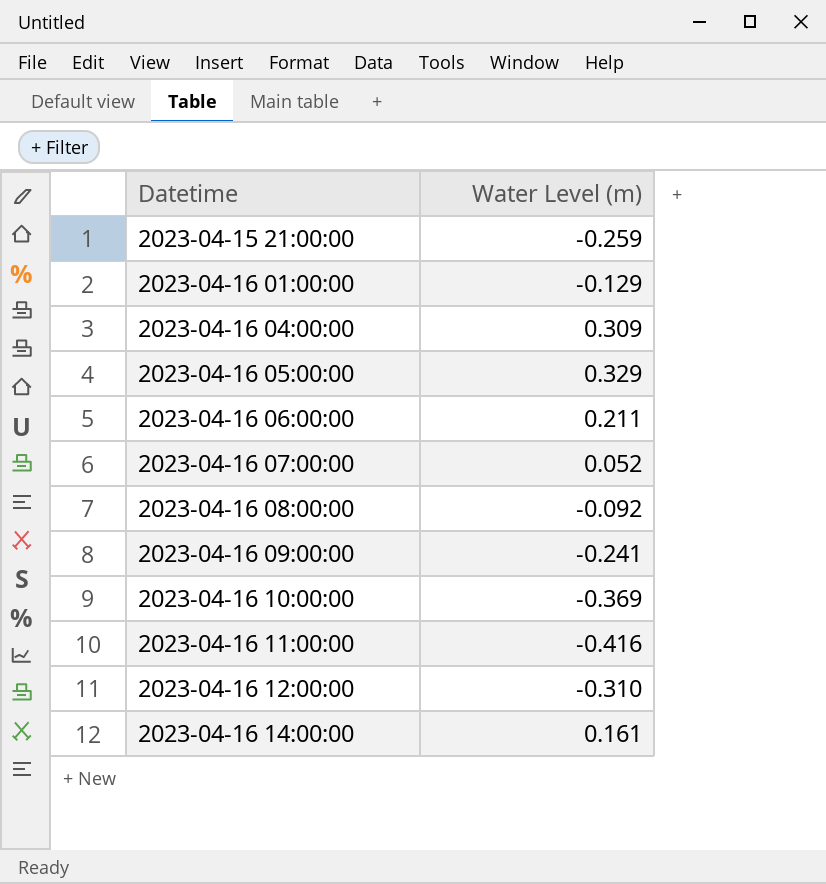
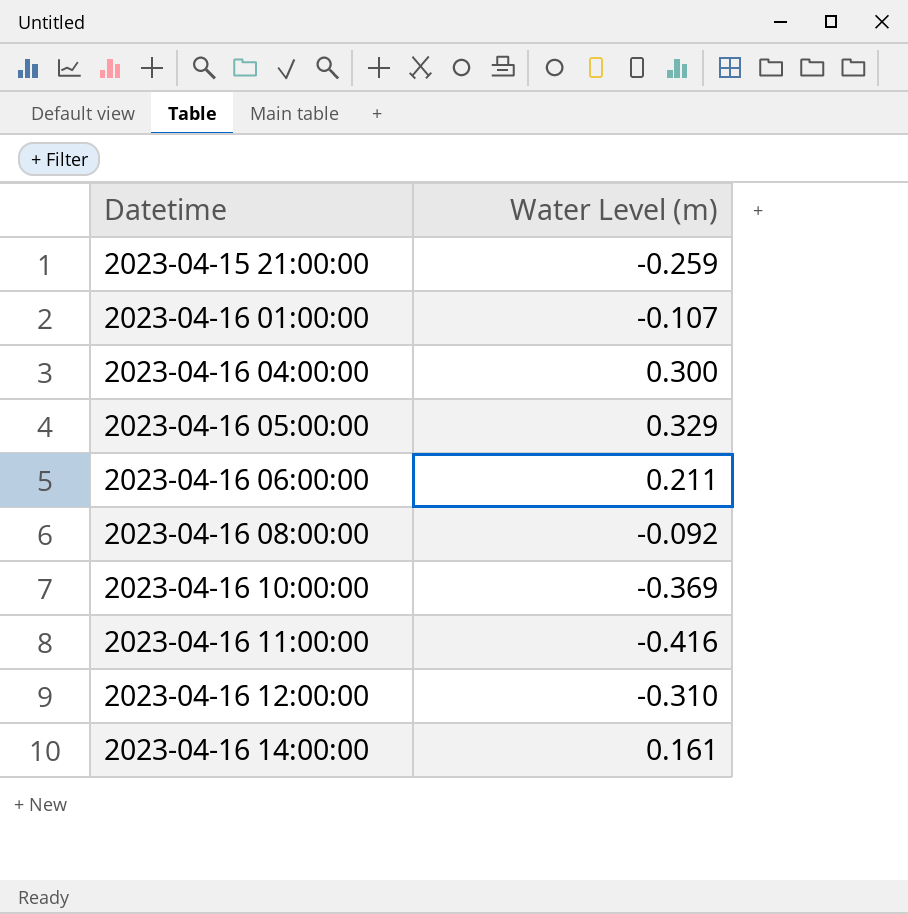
row 2023-04-16 07:00:00: 0.052 -> none
row 2023-04-16 09:00:00: -0.241 -> none
2023-04-16 01:00:00 | Water Level (m): -0.129 -> -0.107
2023-04-16 04:00:00 | Water Level (m): 0.309 -> 0.300

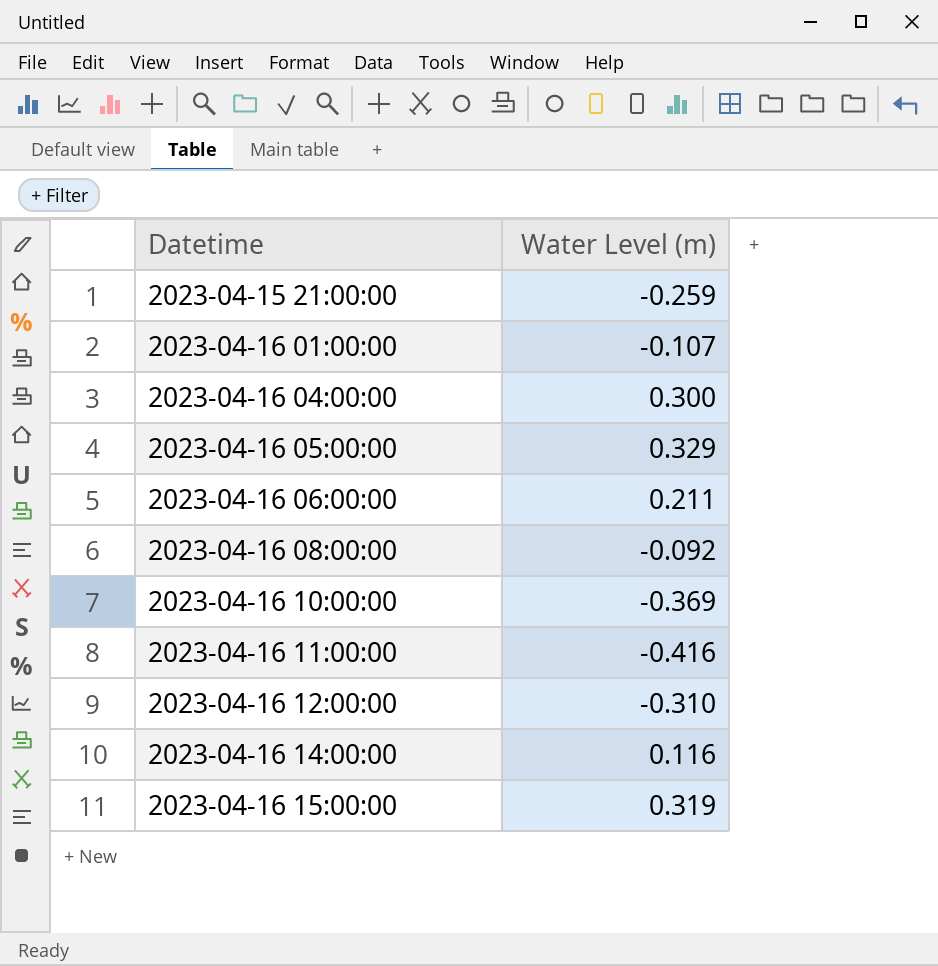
2023-04-16 14:00:00 | Water Level (m): 0.161 -> 0.116
row 2023-04-16 15:00:00: none -> 0.319

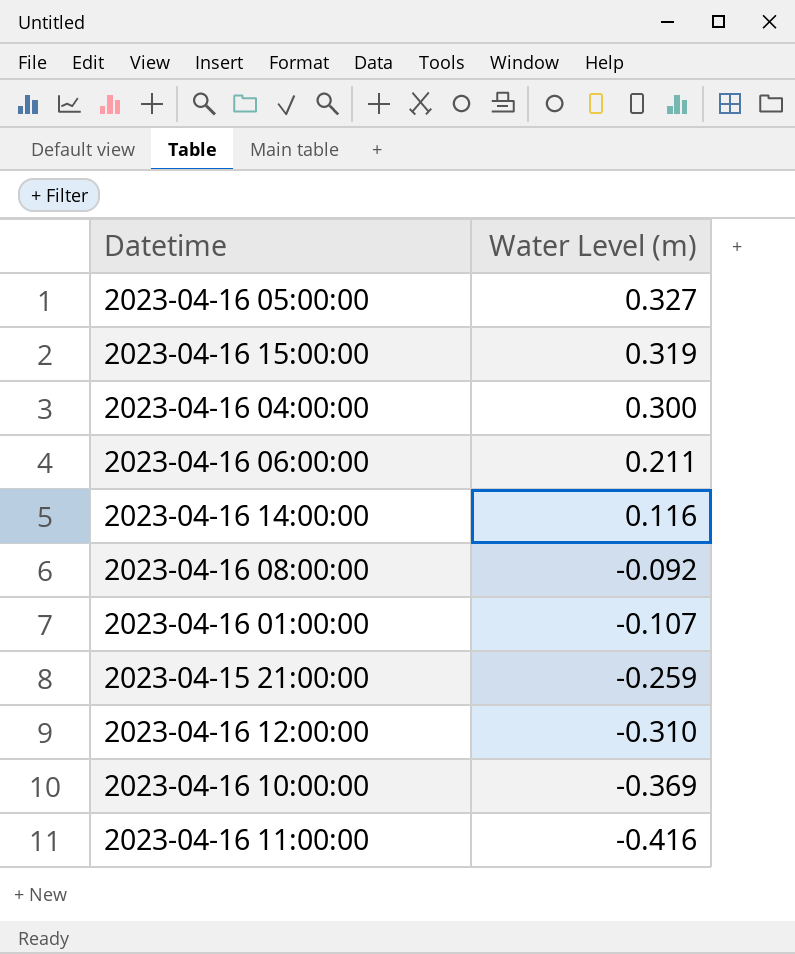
row order: Datetime ascending -> Water Level (m) descending
2023-04-16 05:00:00 | Water Level (m): 0.329 -> 0.327

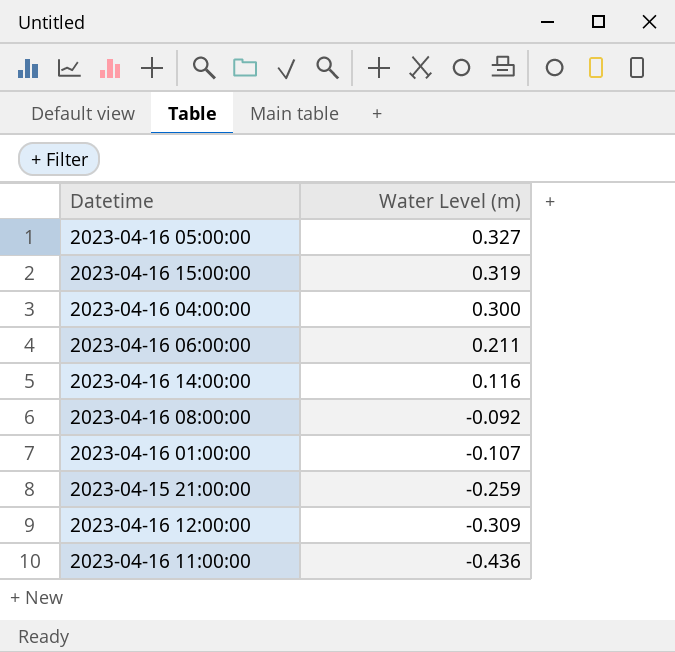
row 2023-04-16 10:00:00: -0.369 -> none
2023-04-16 12:00:00 | Water Level (m): -0.310 -> -0.309
2023-04-16 11:00:00 | Water Level (m): -0.416 -> -0.436

